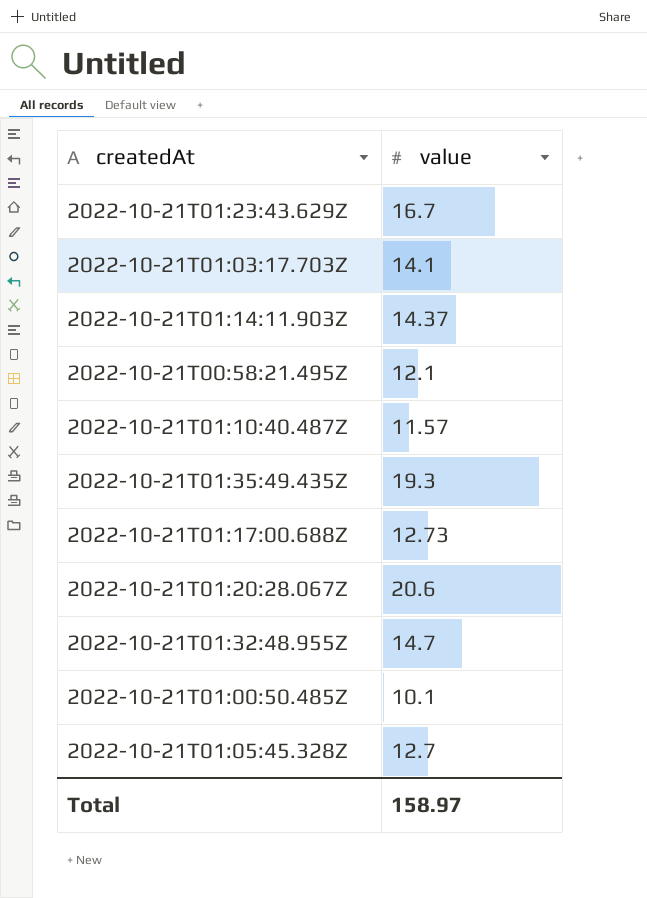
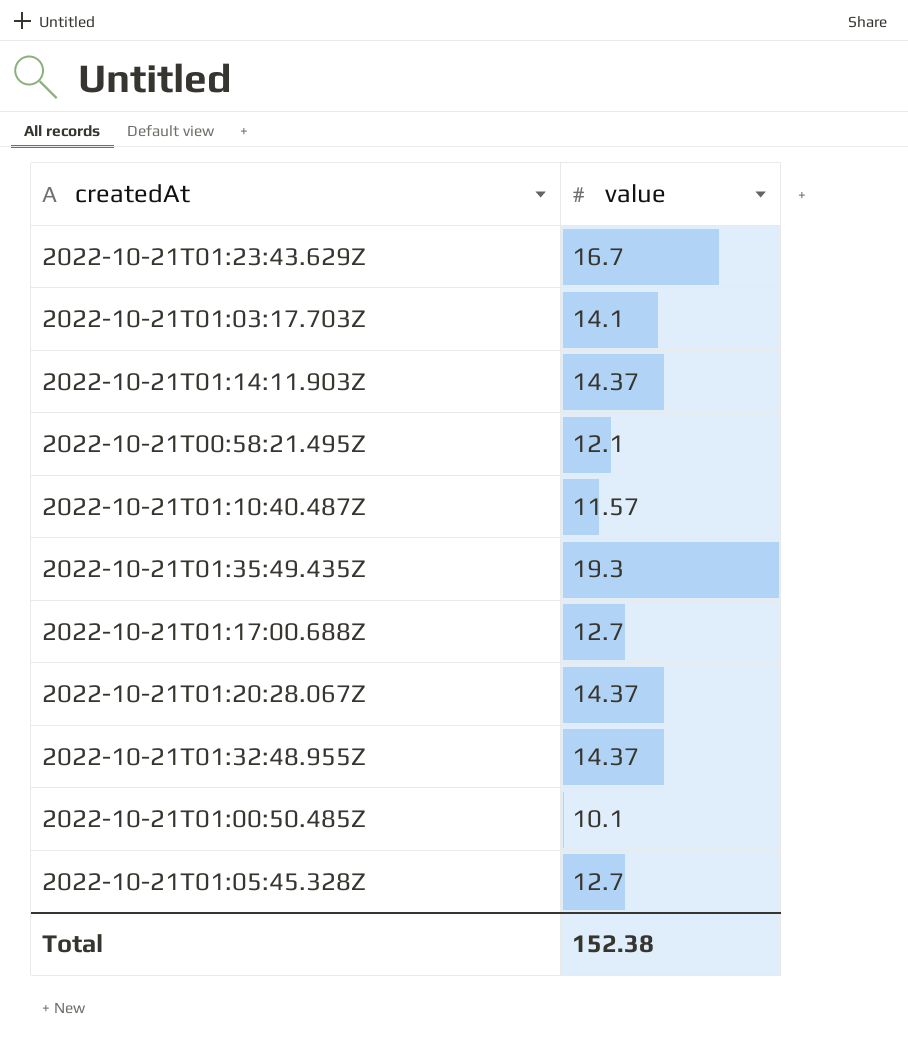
2022-10-21T01:17:00.688Z | value: 12.73 -> 12.7
2022-10-21T01:20:28.067Z | value: 20.6 -> 14.37
2022-10-21T01:32:48.955Z | value: 14.7 -> 14.37
Total | value: 158.97 -> 152.38

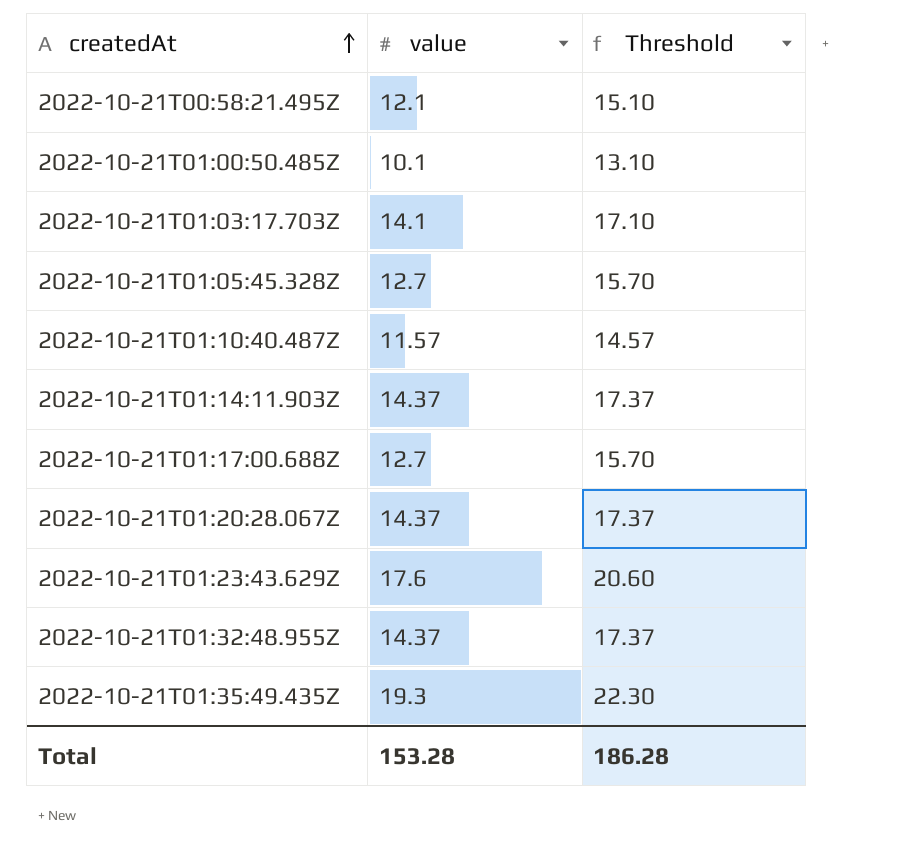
row order: none -> createdAt ascending
column Threshold | formula: none -> [value] + 3
2022-10-21T01:23:43.629Z | value: 16.7 -> 17.6
Total | value: 152.38 -> 153.28

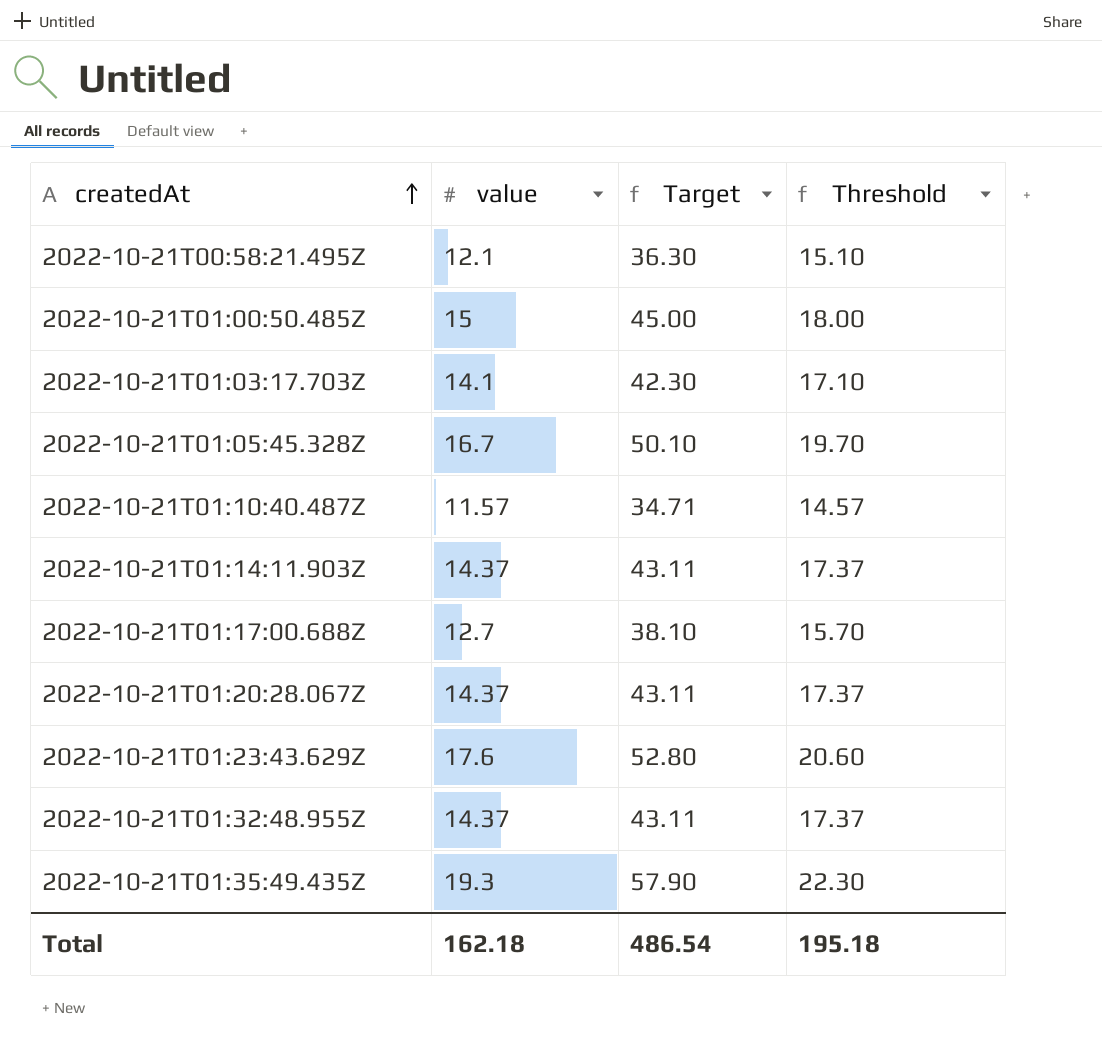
column Target | formula: none -> [value] * 3
2022-10-21T01:00:50.485Z | value: 10.1 -> 15
2022-10-21T01:00:50.485Z | Threshold: 13.10 -> 18.00
2022-10-21T01:05:45.328Z | value: 12.7 -> 16.7
2022-10-21T01:05:45.328Z | Threshold: 15.70 -> 19.70
Total | value: 153.28 -> 162.18
Total | Threshold: 186.28 -> 195.18

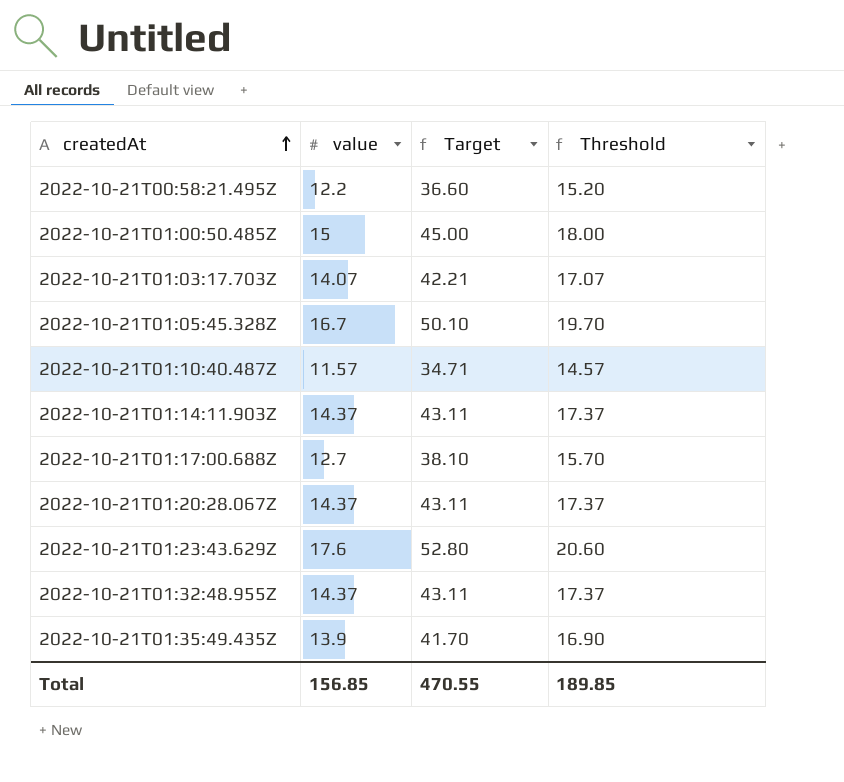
2022-10-21T00:58:21.495Z | value: 12.1 -> 12.2
2022-10-21T00:58:21.495Z | Target: 36.30 -> 36.60
2022-10-21T00:58:21.495Z | Threshold: 15.10 -> 15.20
2022-10-21T01:03:17.703Z | value: 14.1 -> 14.07
2022-10-21T01:03:17.703Z | Target: 42.30 -> 42.21
2022-10-21T01:03:17.703Z | Threshold: 17.10 -> 17.07
2022-10-21T01:35:49.435Z | value: 19.3 -> 13.9
2022-10-21T01:35:49.435Z | Target: 57.90 -> 41.70
2022-10-21T01:35:49.435Z | Threshold: 22.30 -> 16.90
Total | value: 162.18 -> 156.85
Total | Target: 486.54 -> 470.55
Total | Threshold: 195.18 -> 189.85

